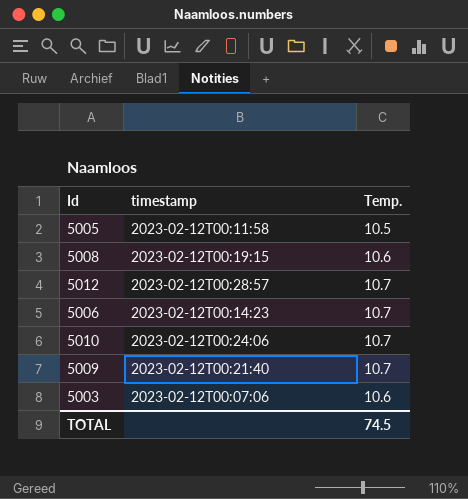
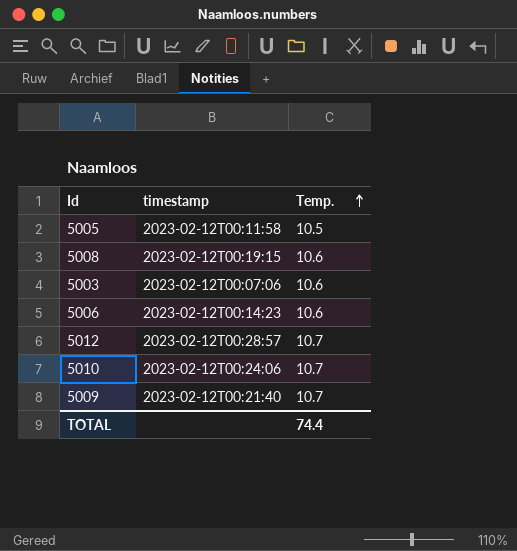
row order: none -> Temp. ascending
5006 | Temp.: 10.7 -> 10.6
TOTAL | Temp.: 74.5 -> 74.4

